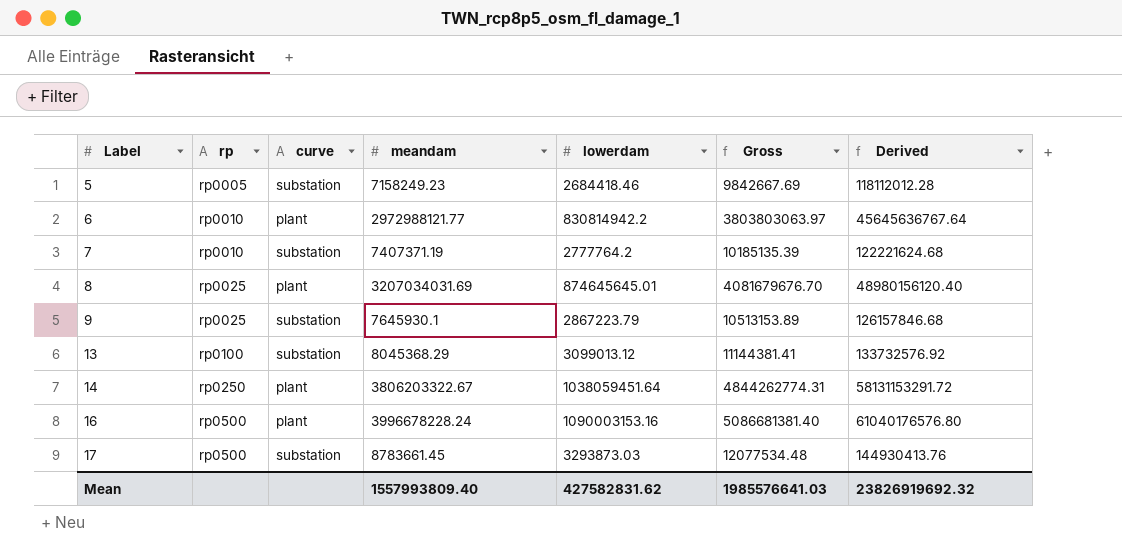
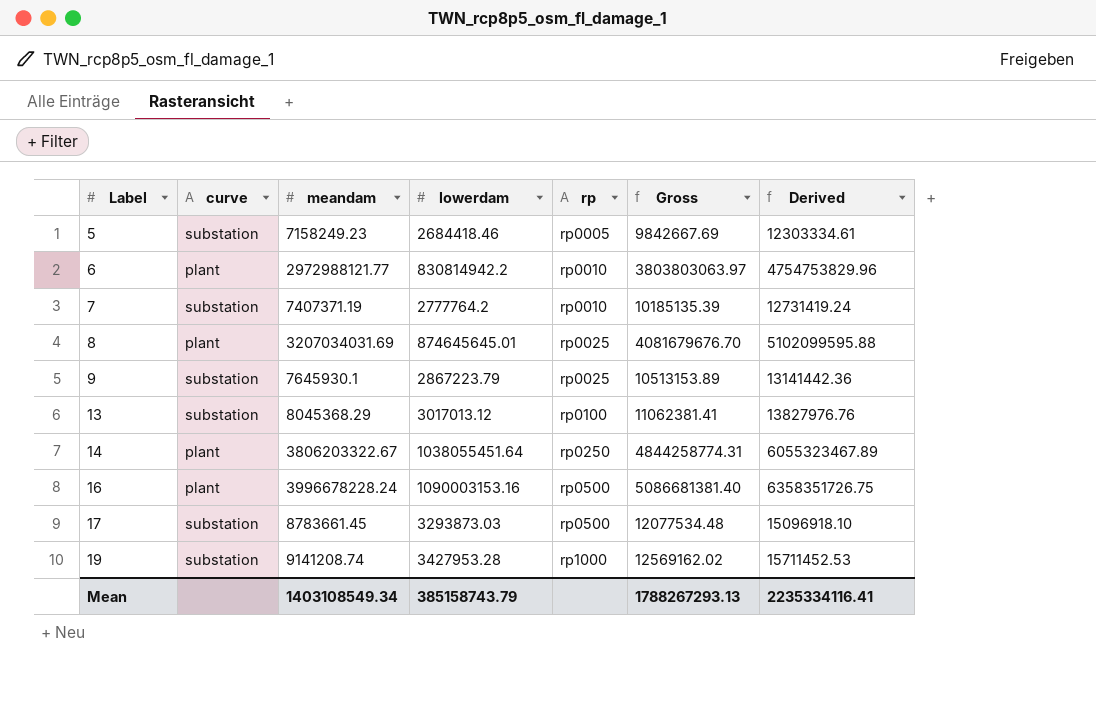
column rp | position: 2 -> 5
column Derived | formula: [Gross] * 12 -> [Gross] * 1.25
13 | lowerdam: 3099013.12 -> 3017013.12
13 | Gross: 11144381.41 -> 11062381.41
14 | lowerdam: 1038059451.64 -> 1038055451.64
14 | Gross: 4844262774.31 -> 4844258774.31
row 19: none -> substation | 9141208.74 | 3427953.28 | rp1000 | 12569162.02 | 15711452.53
Mean | meandam: 1557993809.40 -> 1403108549.34
Mean | lowerdam: 427582831.62 -> 385158743.79
Mean | Gross: 1985576641.03 -> 1788267293.13
Mean | Derived: 23826919692.32 -> 2235334116.41

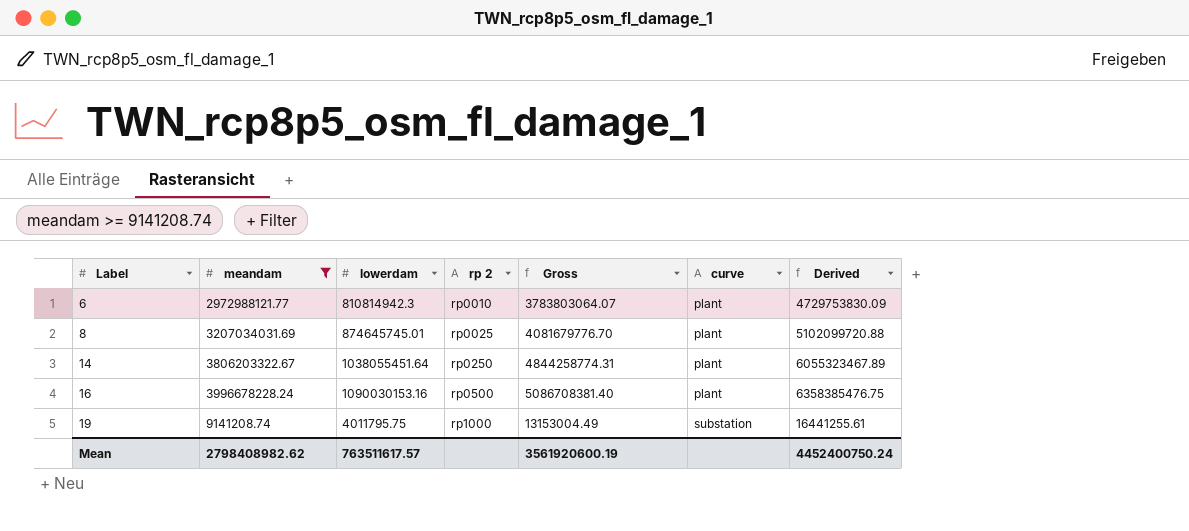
filter: none -> meandam >= 9141208.74
column name: rp -> rp 2
column curve | position: 2 -> 6
6 | lowerdam: 830814942.2 -> 810814942.3
6 | Gross: 3803803063.97 -> 3783803064.07
6 | Derived: 4754753829.96 -> 4729753830.09
8 | lowerdam: 874645645.01 -> 874645745.01
8 | Gross: 4081679676.70 -> 4081679776.70
8 | Derived: 5102099595.88 -> 5102099720.88
16 | lowerdam: 1090003153.16 -> 1090030153.16
16 | Gross: 5086681381.40 -> 5086708381.40
16 | Derived: 6358351726.75 -> 6358385476.75
19 | lowerdam: 3427953.28 -> 4011795.75
19 | Gross: 12569162.02 -> 13153004.49
19 | Derived: 15711452.53 -> 16441255.61
Mean | meandam: 1403108549.34 -> 2798408982.62
Mean | lowerdam: 385158743.79 -> 763511617.57
Mean | Gross: 1788267293.13 -> 3561920600.19
Mean | Derived: 2235334116.41 -> 4452400750.24

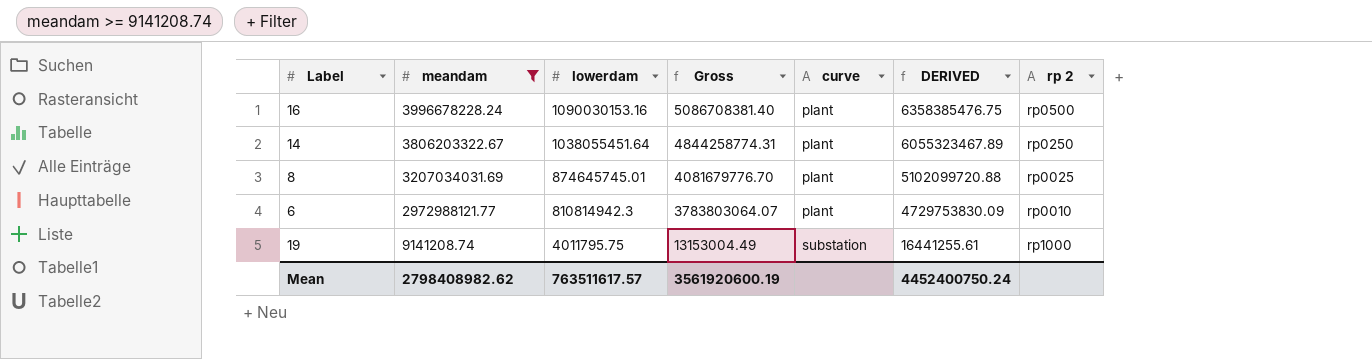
row order: Label ascending -> meandam descending
column name: Derived -> DERIVED
column rp 2 | position: 4 -> 7

